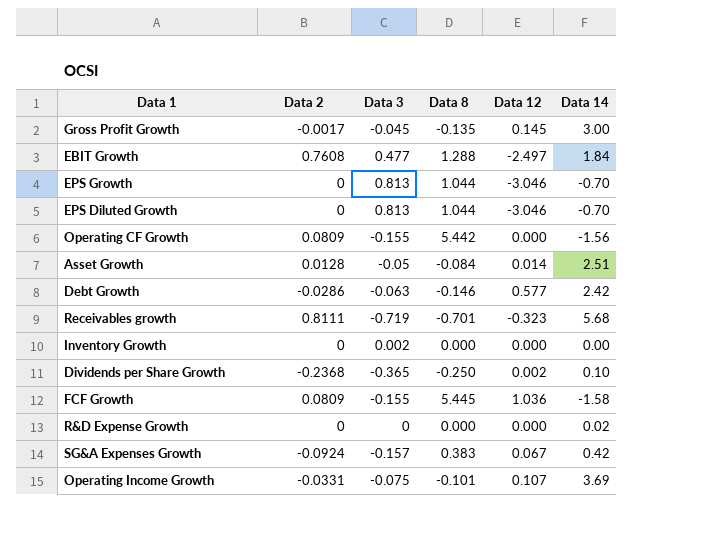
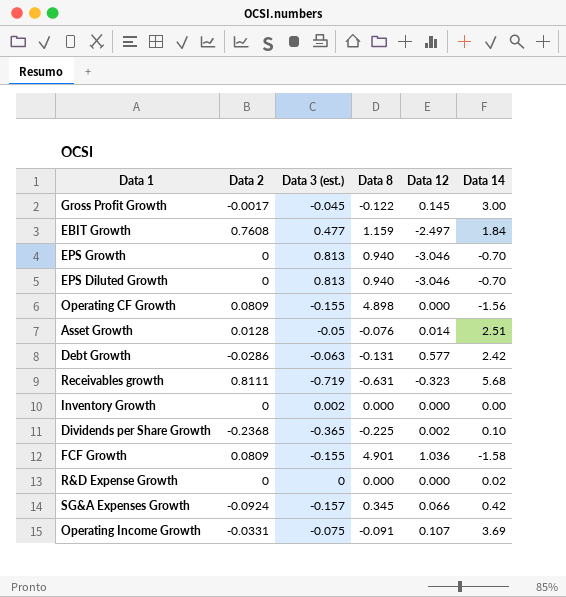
column name: Data 3 -> Data 3 (est.)
Gross Profit Growth | Data 8: -0.135 -> -0.122
EBIT Growth | Data 8: 1.288 -> 1.159
EPS Growth | Data 8: 1.044 -> 0.940
EPS Diluted Growth | Data 8: 1.044 -> 0.940
Operating CF Growth | Data 8: 5.442 -> 4.898
Asset Growth | Data 8: -0.084 -> -0.076
Debt Growth | Data 8: -0.146 -> -0.131
Receivables growth | Data 8: -0.701 -> -0.631
Dividends per Share Growth | Data 8: -0.250 -> -0.225
FCF Growth | Data 8: 5.445 -> 4.901
SG&A Expenses Growth | Data 8: 0.383 -> 0.345
SG&A Expenses Growth | Data 12: 0.067 -> 0.066
Operating Income Growth | Data 8: -0.101 -> -0.091

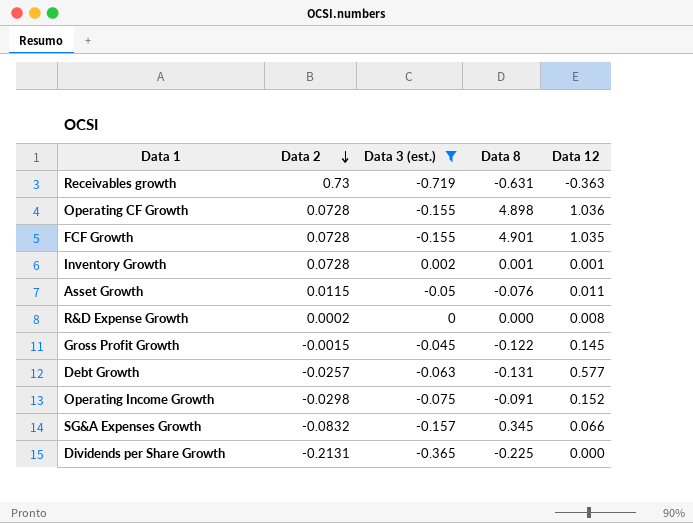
filter: none -> Data 3 (est.) <= 0.002
row order: none -> Data 2 descending
column Data 14 | position: 6 -> none
Receivables growth | Data 2: 0.8111 -> 0.73
Receivables growth | Data 12: -0.323 -> -0.363
Operating CF Growth | Data 2: 0.0809 -> 0.0728
Operating CF Growth | Data 12: 0.000 -> 1.036
FCF Growth | Data 2: 0.0809 -> 0.0728
FCF Growth | Data 12: 1.036 -> 1.035
Inventory Growth | Data 2: 0 -> 0.0728
Inventory Growth | Data 8: 0.000 -> 0.001
Inventory Growth | Data 12: 0.000 -> 0.001
Asset Growth | Data 2: 0.0128 -> 0.0115
Asset Growth | Data 12: 0.014 -> 0.011
R&D Expense Growth | Data 2: 0 -> 0.0002
R&D Expense Growth | Data 12: 0.000 -> 0.008
Gross Profit Growth | Data 2: -0.0017 -> -0.0015
Debt Growth | Data 2: -0.0286 -> -0.0257
Operating Income Growth | Data 2: -0.0331 -> -0.0298
Operating Income Growth | Data 12: 0.107 -> 0.152
SG&A Expenses Growth | Data 2: -0.0924 -> -0.0832
Dividends per Share Growth | Data 2: -0.2368 -> -0.2131
Dividends per Share Growth | Data 12: 0.002 -> 0.000

